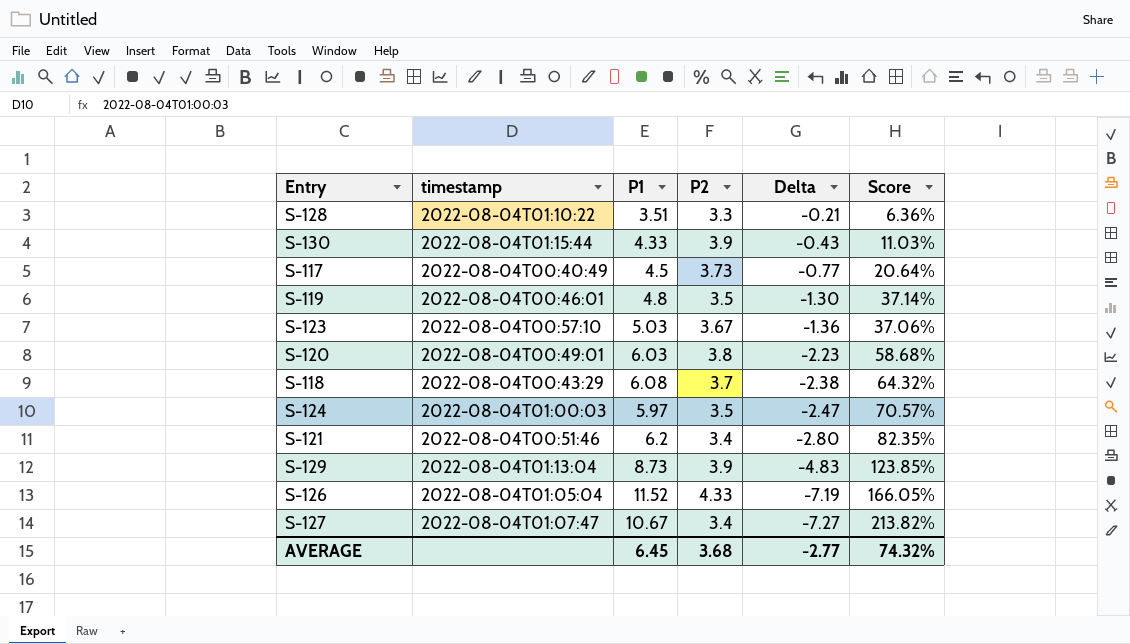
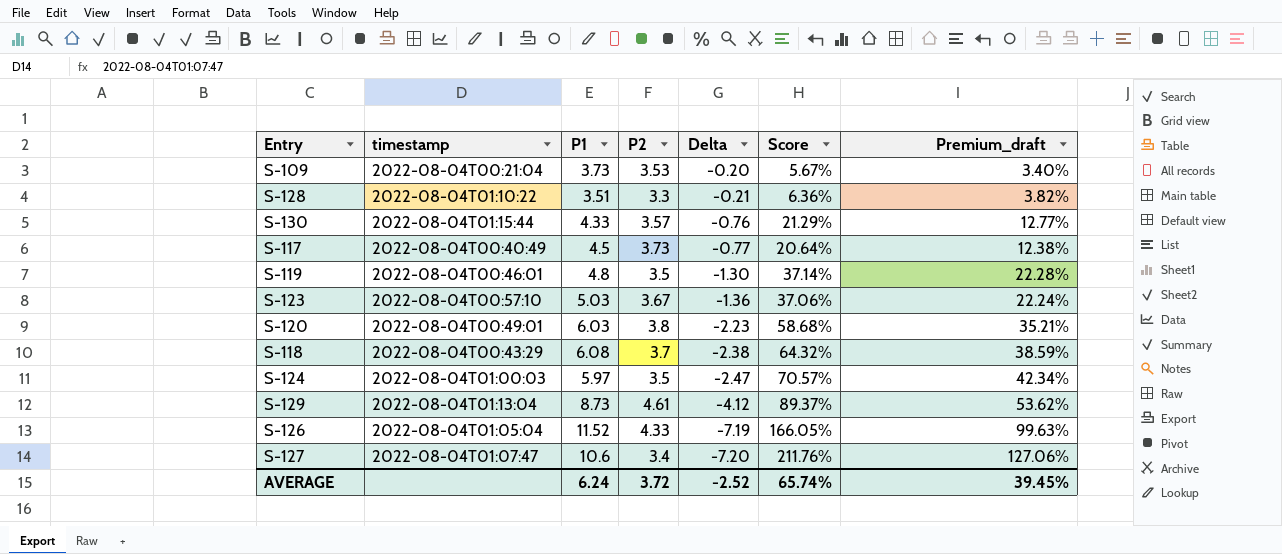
column Premium_draft | formula: none -> [Score] * 0.6
row S-121: 2022-08-04T00:51:46 | 6.2 | 3.4 | -2.80 | 82.35% -> none
row S-109: none -> 2022-08-04T00:21:04 | 3.73 | 3.53 | -0.20 | 5.67% | 3.40%
S-130 | P2: 3.9 -> 3.57
S-130 | Delta: -0.43 -> -0.76
S-130 | Score: 11.03% -> 21.29%
S-129 | P2: 3.9 -> 4.61
S-129 | Delta: -4.83 -> -4.12
S-129 | Score: 123.85% -> 89.37%
S-127 | P1: 10.67 -> 10.6
S-127 | Delta: -7.27 -> -7.20
S-127 | Score: 213.82% -> 211.76%
AVERAGE | P1: 6.45 -> 6.24
AVERAGE | P2: 3.68 -> 3.72
AVERAGE | Delta: -2.77 -> -2.52
AVERAGE | Score: 74.32% -> 65.74%

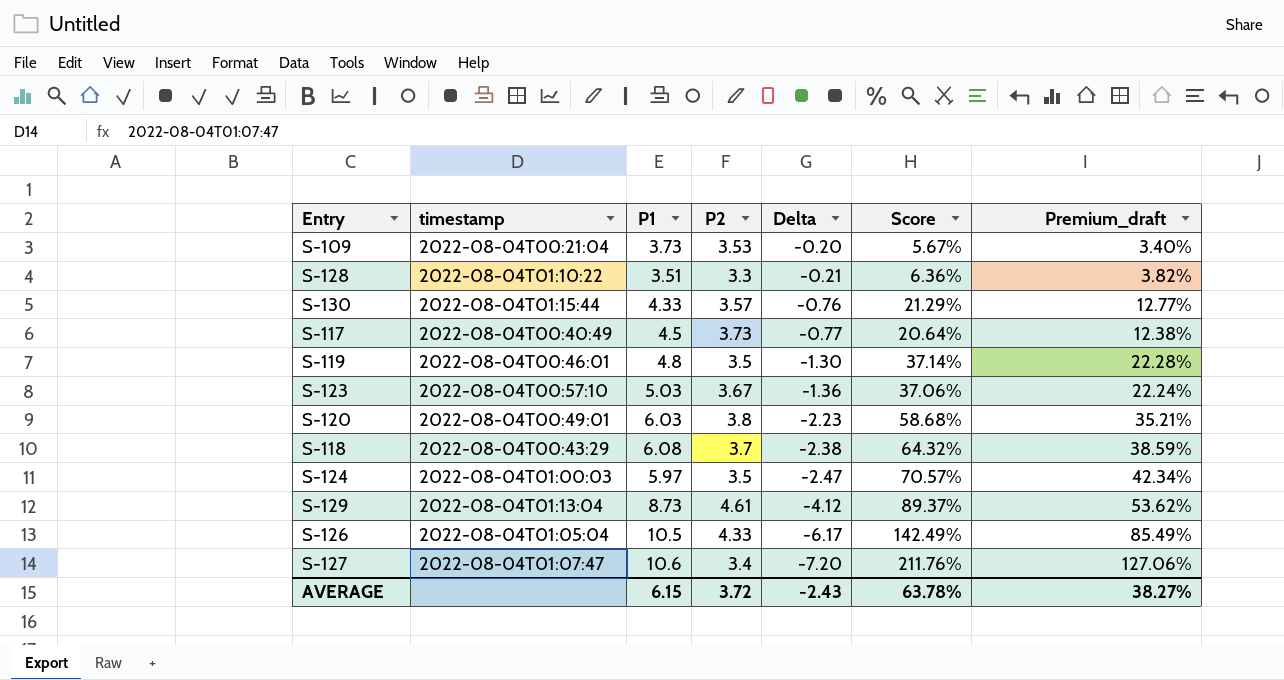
S-126 | P1: 11.52 -> 10.5
S-126 | Delta: -7.19 -> -6.17
S-126 | Score: 166.05% -> 142.49%
S-126 | Premium_draft: 99.63% -> 85.49%
AVERAGE | P1: 6.24 -> 6.15
AVERAGE | Delta: -2.52 -> -2.43
AVERAGE | Score: 65.74% -> 63.78%
AVERAGE | Premium_draft: 39.45% -> 38.27%

